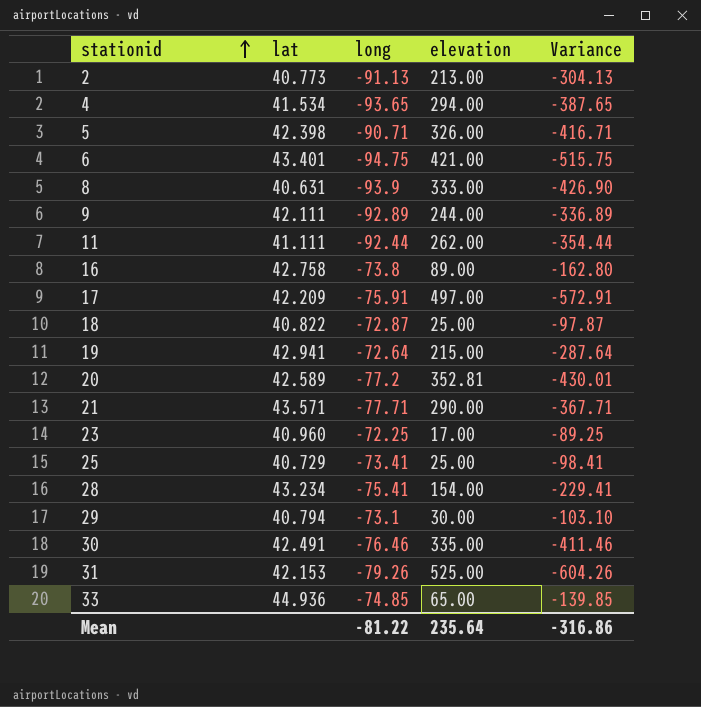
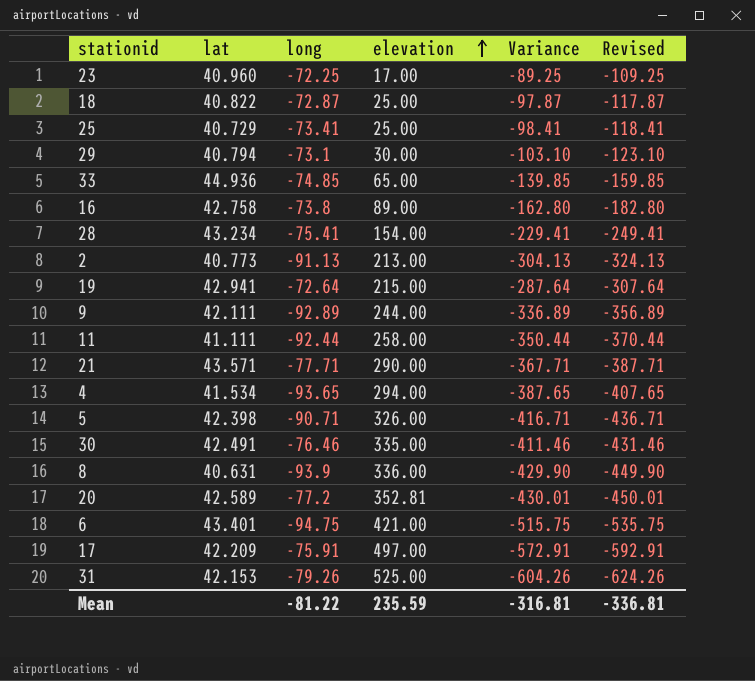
row order: stationid ascending -> elevation ascending
column Revised | formula: none -> [Variance] - 20
11 | elevation: 262.00 -> 258.00
11 | Variance: -354.44 -> -350.44
8 | elevation: 333.00 -> 336.00
8 | Variance: -426.90 -> -429.90
Mean | elevation: 235.64 -> 235.59
Mean | Variance: -316.86 -> -316.81

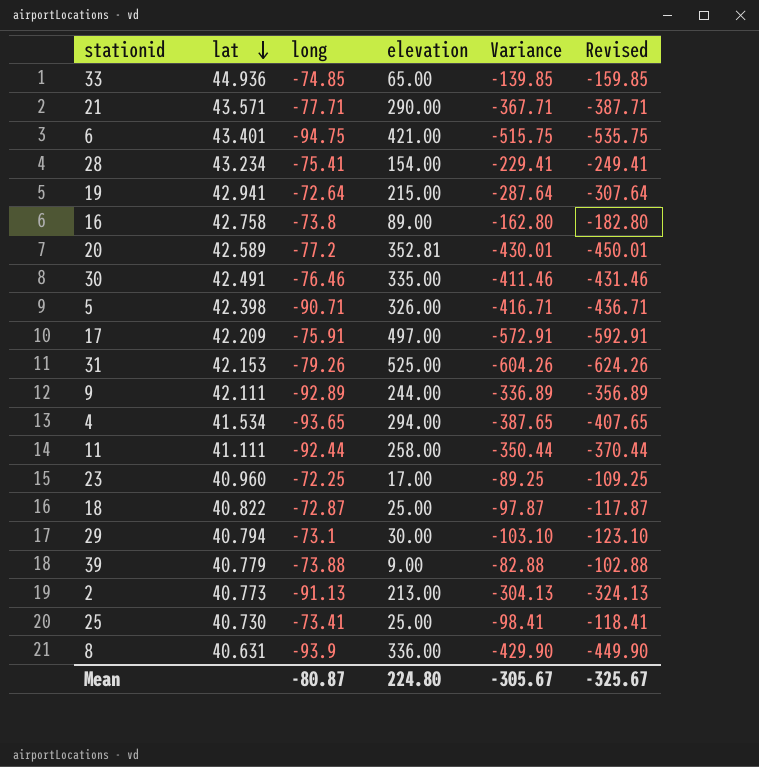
row order: elevation ascending -> lat descending
row 39: none -> 40.779 | -73.88 | 9.00 | -82.88 | -102.88
25 | lat: 40.729 -> 40.730
Mean | long: -81.22 -> -80.87
Mean | elevation: 235.59 -> 224.80
Mean | Variance: -316.81 -> -305.67
Mean | Revised: -336.81 -> -325.67

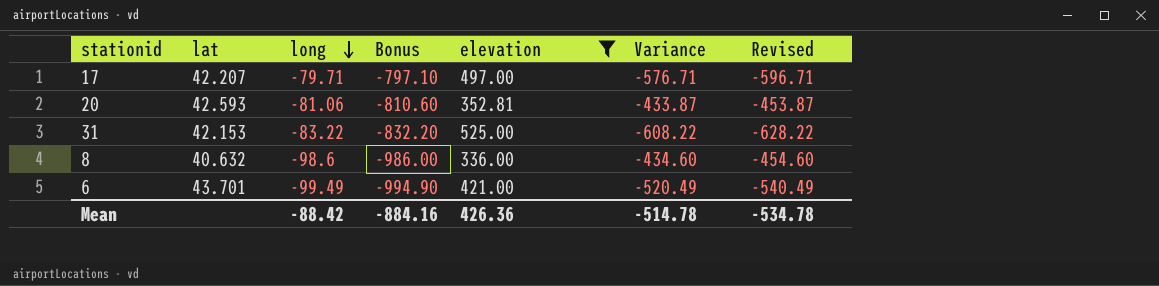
filter: none -> elevation >= 336.00
row order: lat descending -> long descending
column Bonus | formula: none -> [long] * 10
17 | lat: 42.209 -> 42.207
17 | long: -75.91 -> -79.71
17 | Variance: -572.91 -> -576.71
17 | Revised: -592.91 -> -596.71
20 | lat: 42.589 -> 42.593
20 | long: -77.2 -> -81.06
20 | Variance: -430.01 -> -433.87
20 | Revised: -450.01 -> -453.87
31 | long: -79.26 -> -83.22
31 | Variance: -604.26 -> -608.22
31 | Revised: -624.26 -> -628.22
8 | lat: 40.631 -> 40.632
8 | long: -93.9 -> -98.6
8 | Variance: -429.90 -> -434.60
8 | Revised: -449.90 -> -454.60
6 | lat: 43.401 -> 43.701
6 | long: -94.75 -> -99.49
6 | Variance: -515.75 -> -520.49
6 | Revised: -535.75 -> -540.49
Mean | long: -80.87 -> -88.42
Mean | elevation: 224.80 -> 426.36
Mean | Variance: -305.67 -> -514.78
Mean | Revised: -325.67 -> -534.78

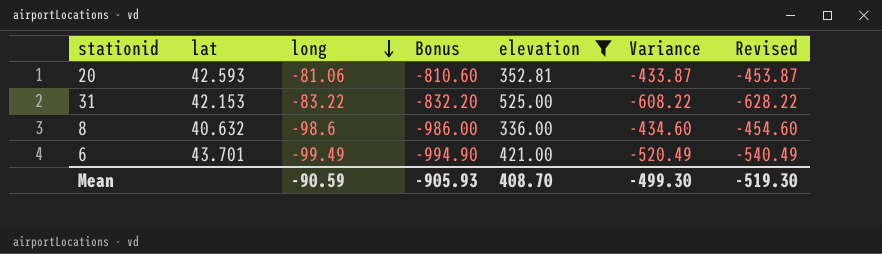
row 17: 42.207 | -79.71 | -797.10 | 497.00 | -576.71 | -596.71 -> none
Mean | long: -88.42 -> -90.59
Mean | Bonus: -884.16 -> -905.93
Mean | elevation: 426.36 -> 408.70
Mean | Variance: -514.78 -> -499.30
Mean | Revised: -534.78 -> -519.30

